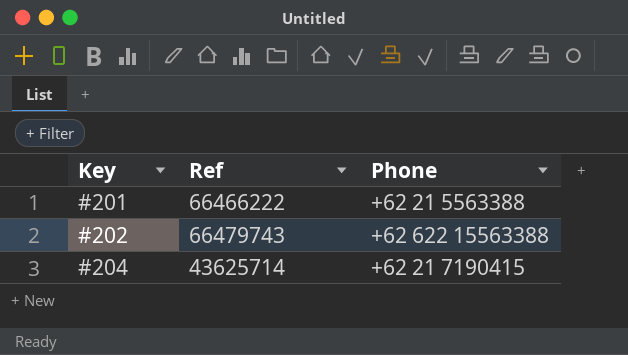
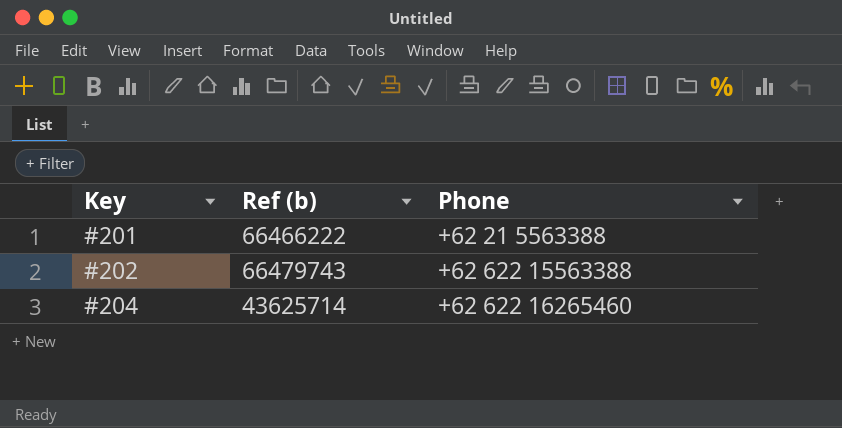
column name: Ref -> Ref (b)
#204 | Phone: +62 21 7190415 -> +62 622 16265460

